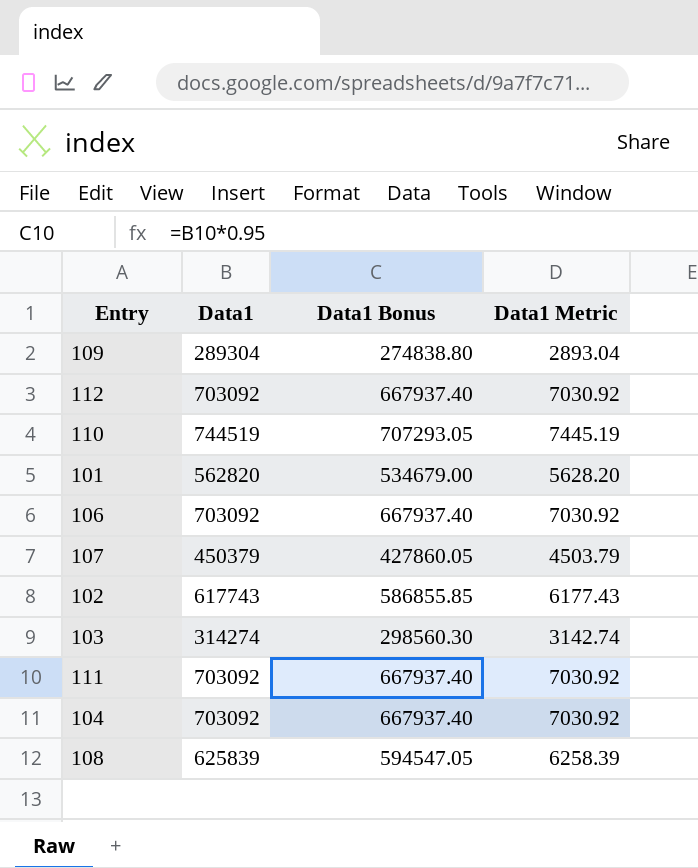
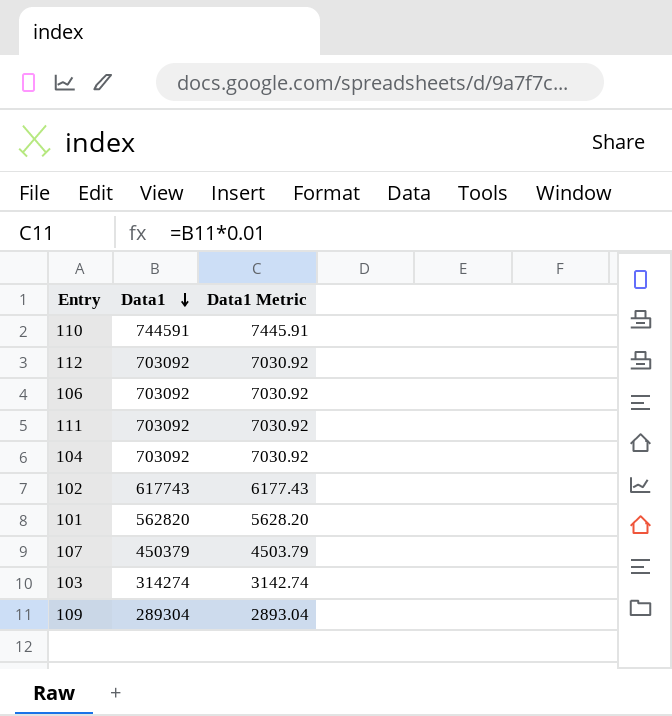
row order: none -> Data1 descending
column Data1 Bonus | formula: [Data1] * 0.95 -> none
row 108: 625839 | 594547.05 | 6258.39 -> none
110 | Data1: 744519 -> 744591
110 | Data1 Metric: 7445.19 -> 7445.91

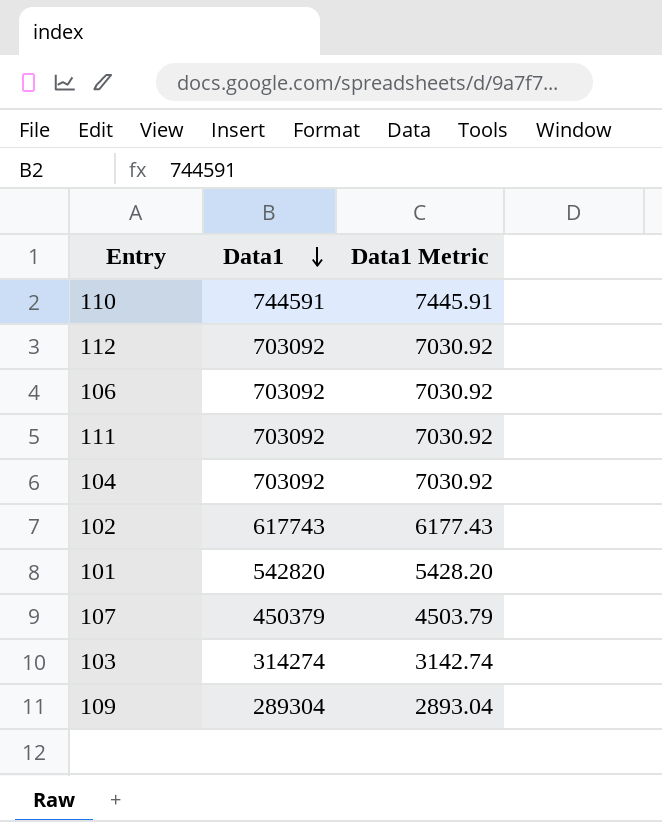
101 | Data1: 562820 -> 542820
101 | Data1 Metric: 5628.20 -> 5428.20

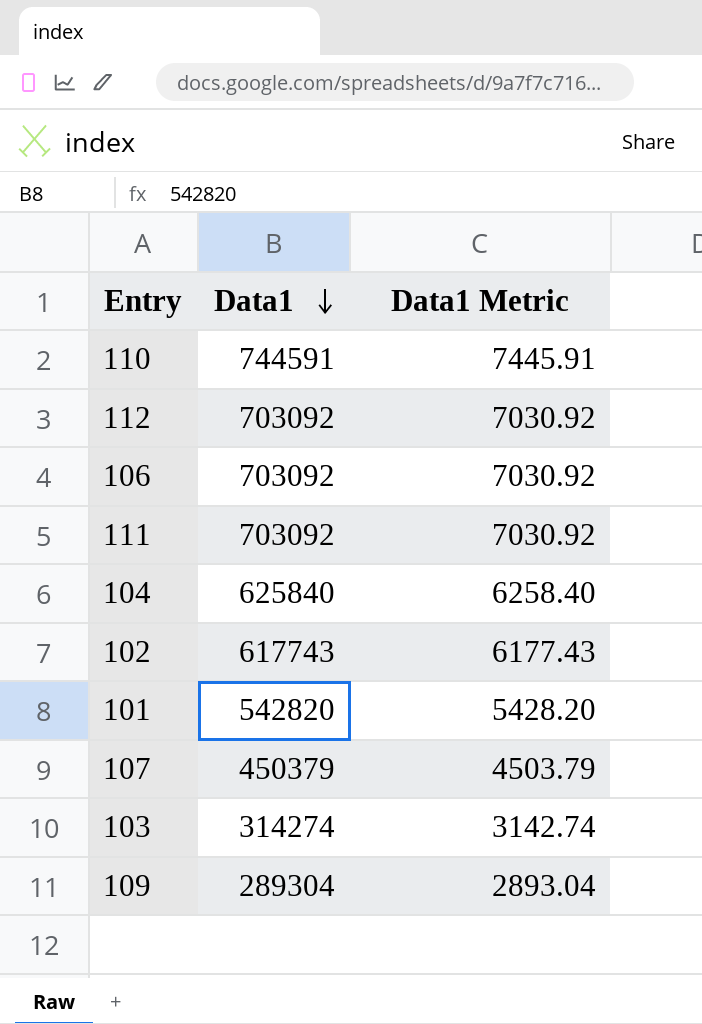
104 | Data1: 703092 -> 625840
104 | Data1 Metric: 7030.92 -> 6258.40

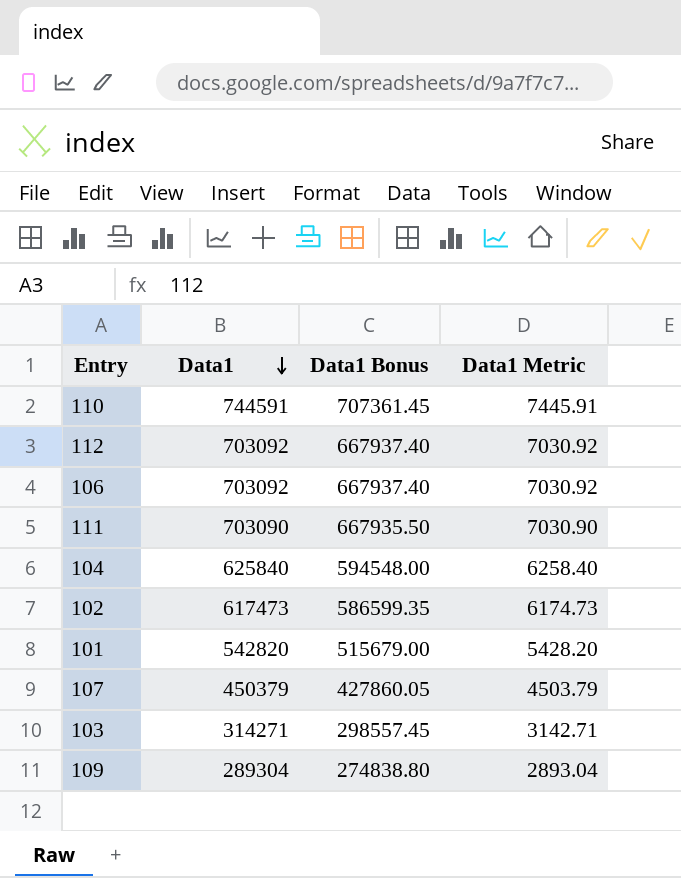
column Data1 Bonus | formula: none -> [Data1] * 0.95
111 | Data1: 703092 -> 703090
111 | Data1 Metric: 7030.92 -> 7030.90
102 | Data1: 617743 -> 617473
102 | Data1 Metric: 6177.43 -> 6174.73
103 | Data1: 314274 -> 314271
103 | Data1 Metric: 3142.74 -> 3142.71

